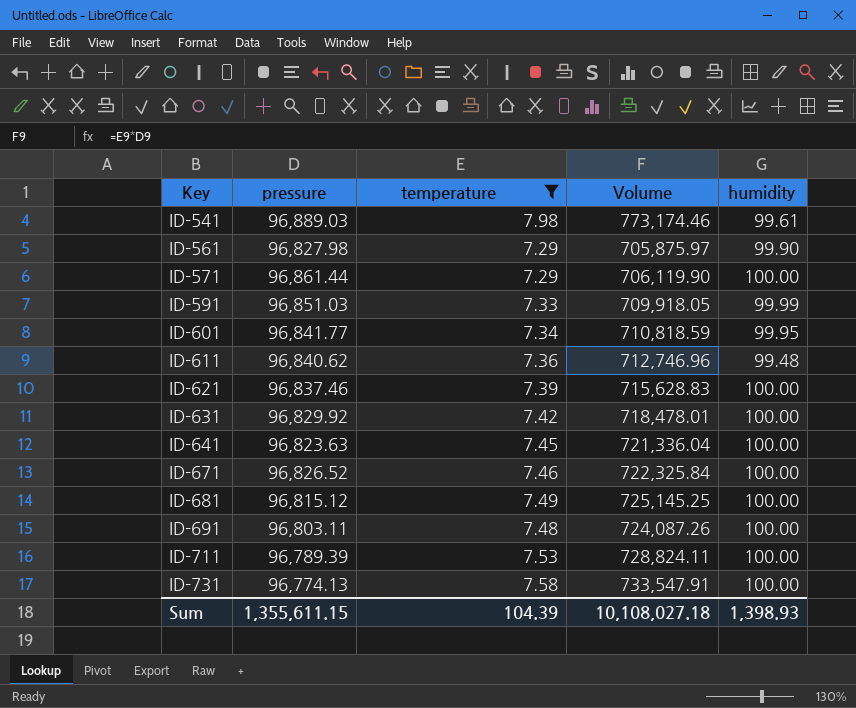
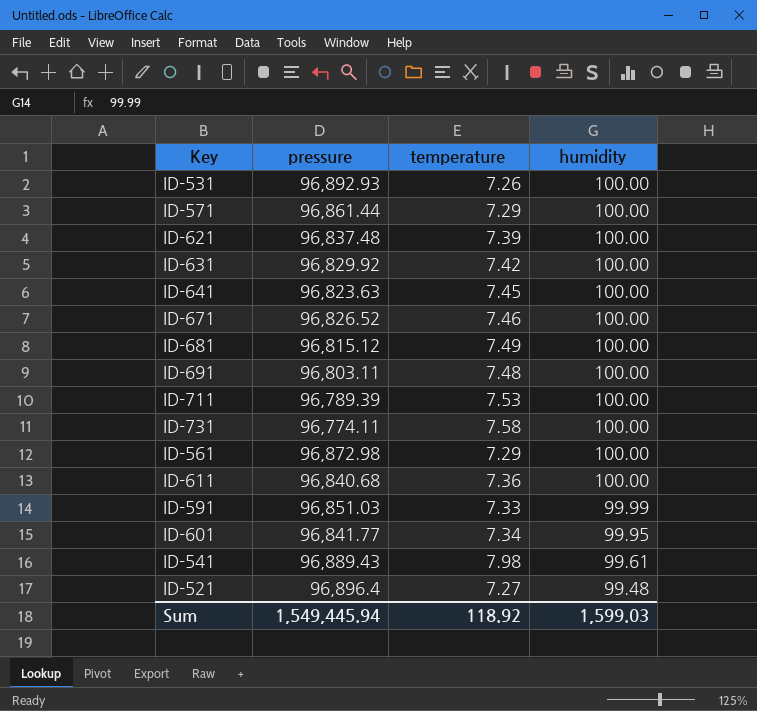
filter: temperature >= 7.29 -> none
row order: Key ascending -> humidity descending
column Volume | formula: [pressure] * [temperature] -> none
ID-621 | pressure: 96,837.46 -> 96,837.48
ID-731 | pressure: 96,774.13 -> 96,774.11
ID-561 | pressure: 96,827.98 -> 96,872.98
ID-561 | humidity: 99.90 -> 100.00
ID-611 | pressure: 96,840.62 -> 96,840.68
ID-611 | humidity: 99.48 -> 100.00
ID-541 | pressure: 96,889.03 -> 96,889.43
Sum | pressure: 1,355,611.15 -> 1,549,445.94
Sum | temperature: 104.39 -> 118.92
Sum | humidity: 1,398.93 -> 1,599.03

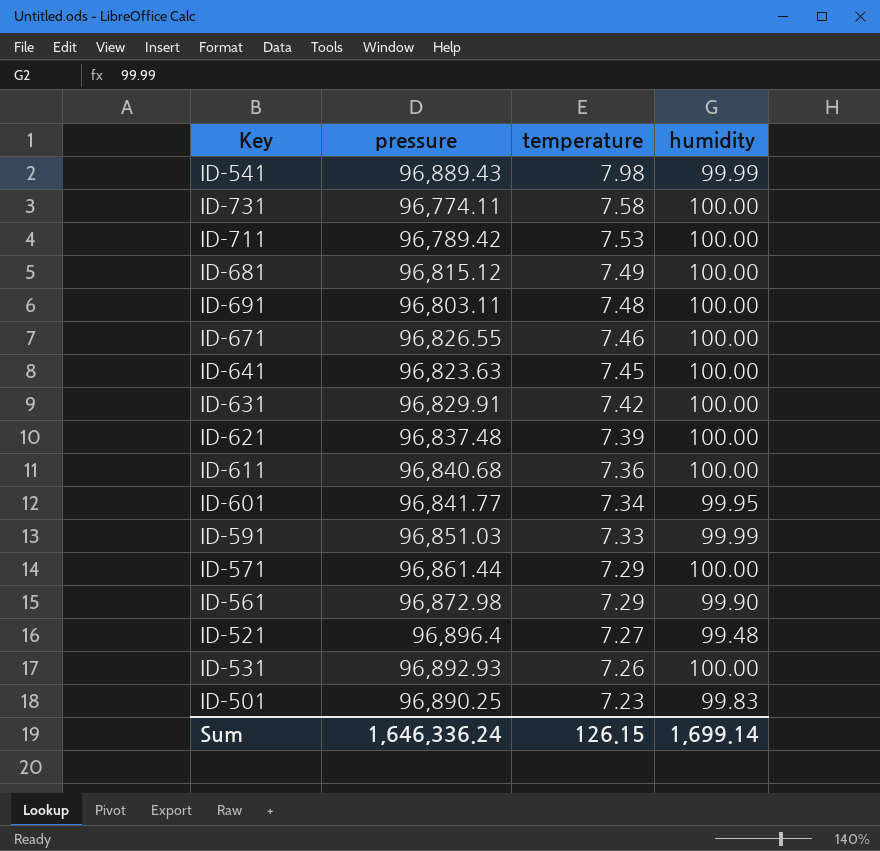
row order: humidity descending -> temperature descending
ID-541 | humidity: 99.61 -> 99.99
ID-711 | pressure: 96,789.39 -> 96,789.42
ID-671 | pressure: 96,826.52 -> 96,826.55
ID-631 | pressure: 96,829.92 -> 96,829.91
ID-561 | humidity: 100.00 -> 99.90
row ID-501: none -> 96,890.25 | 7.23 | 99.83
Sum | pressure: 1,549,445.94 -> 1,646,336.24
Sum | temperature: 118.92 -> 126.15
Sum | humidity: 1,599.03 -> 1,699.14

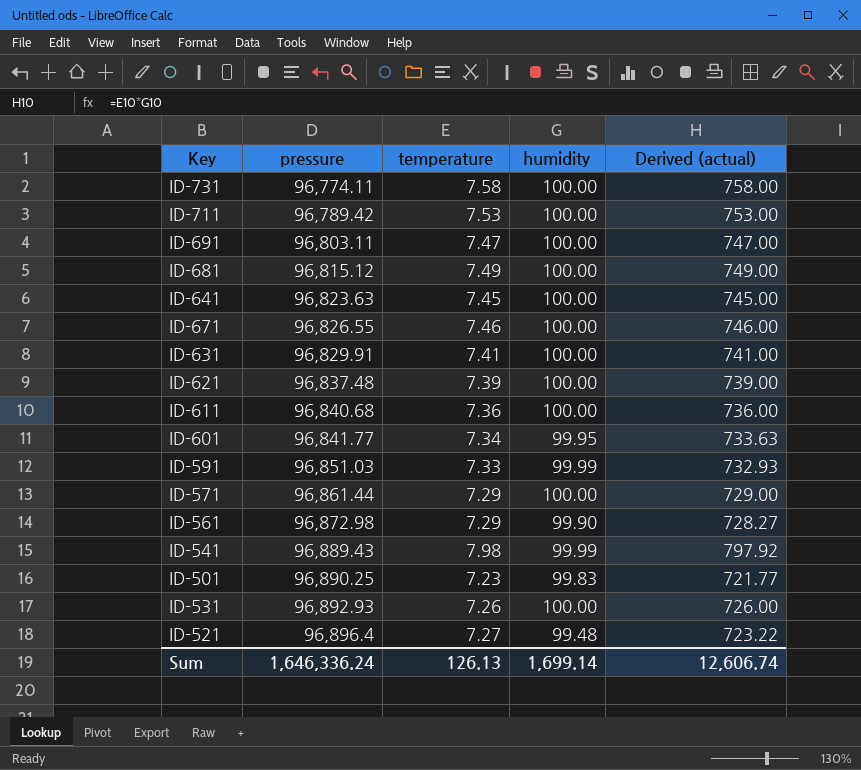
row order: temperature descending -> pressure ascending
column Derived (actual) | formula: none -> [temperature] * [humidity]
ID-691 | temperature: 7.48 -> 7.47
ID-631 | temperature: 7.42 -> 7.41
Sum | temperature: 126.15 -> 126.13

